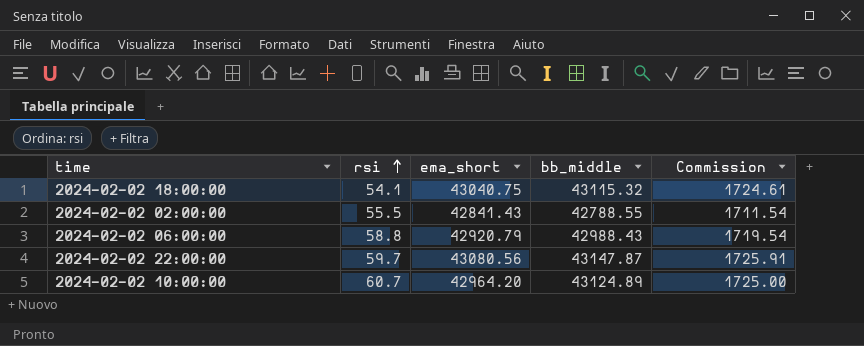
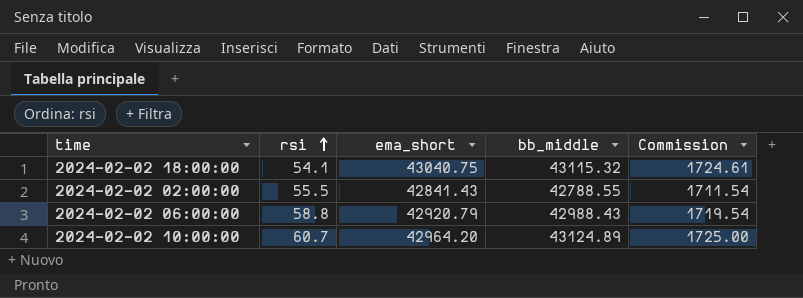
row 2024-02-02 22:00:00: 59.7 | 43080.56 | 43147.87 | 1725.91 -> none

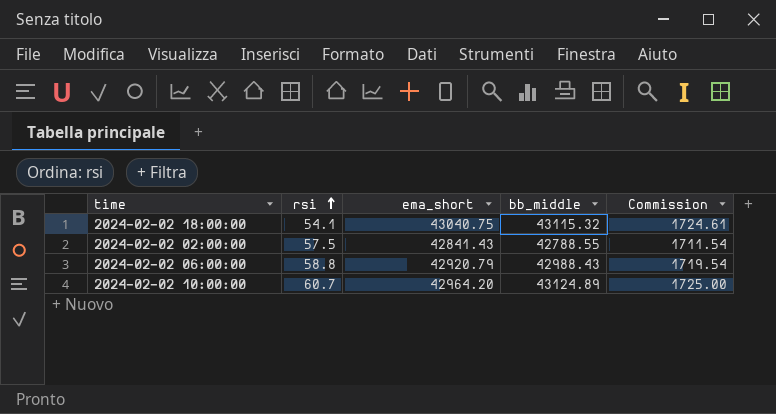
2024-02-02 02:00:00 | rsi: 55.5 -> 57.5

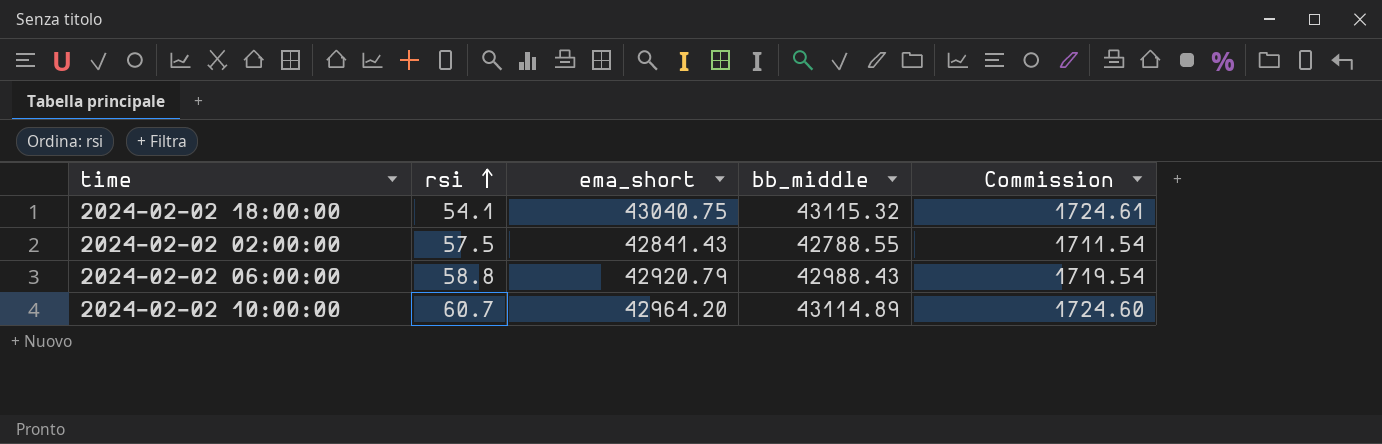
2024-02-02 10:00:00 | bb_middle: 43124.89 -> 43114.89
2024-02-02 10:00:00 | Commission: 1725.00 -> 1724.60

